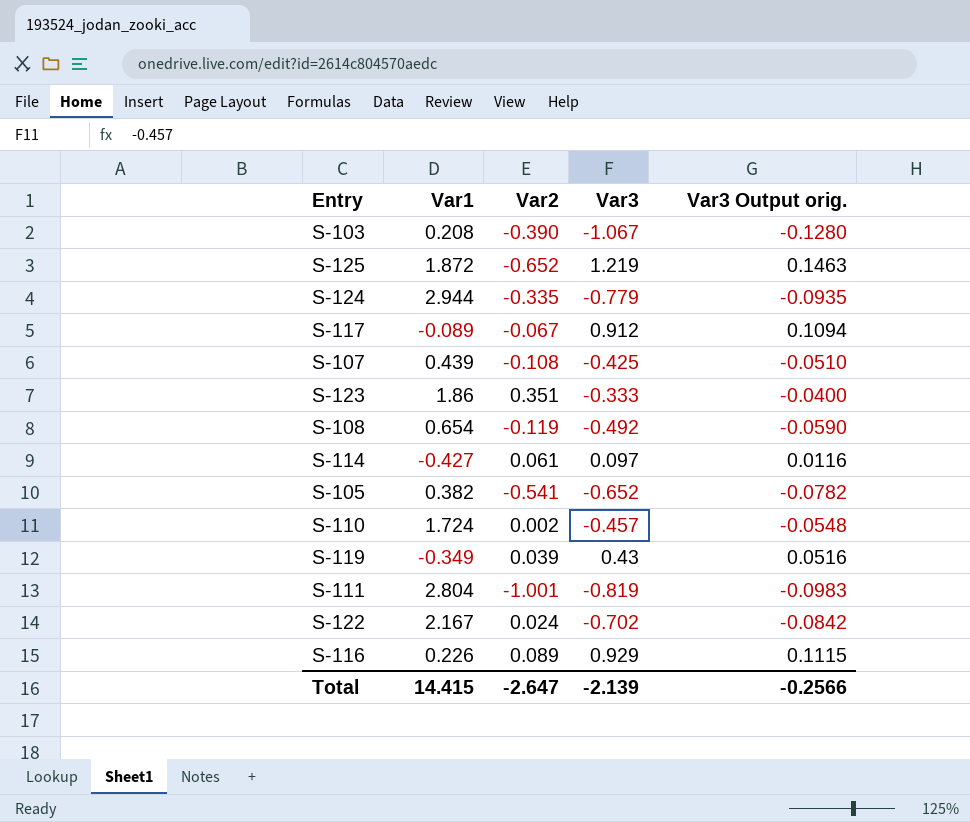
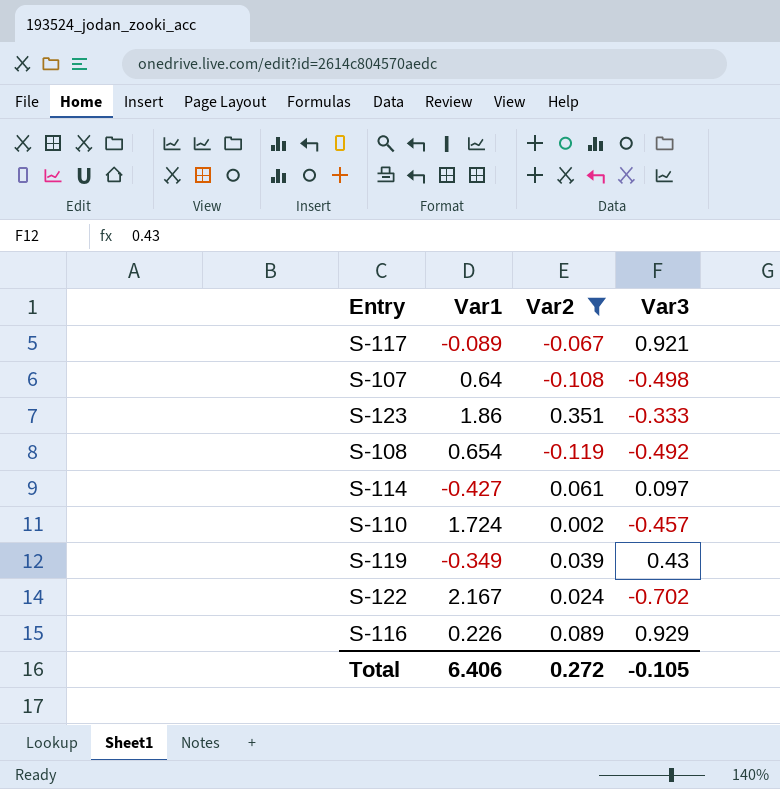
filter: none -> Var2 >= -0.119
column Var3 Output orig. | formula: [Var3] * 0.12 -> none
S-117 | Var3: 0.912 -> 0.921
S-107 | Var1: 0.439 -> 0.64
S-107 | Var3: -0.425 -> -0.498
Total | Var1: 14.415 -> 6.406
Total | Var2: -2.647 -> 0.272
Total | Var3: -2.139 -> -0.105

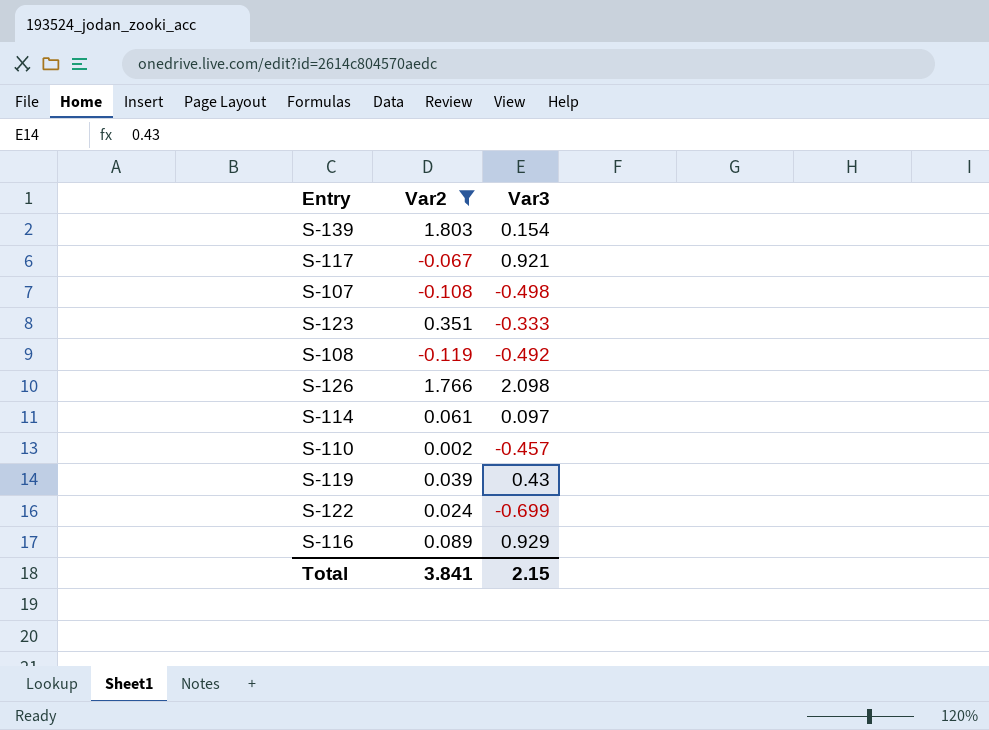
column Var1 | position: 2 -> none
row S-139: none -> 1.803 | 0.154
row S-126: none -> 1.766 | 2.098
S-122 | Var3: -0.702 -> -0.699
Total | Var2: 0.272 -> 3.841
Total | Var3: -0.105 -> 2.15

